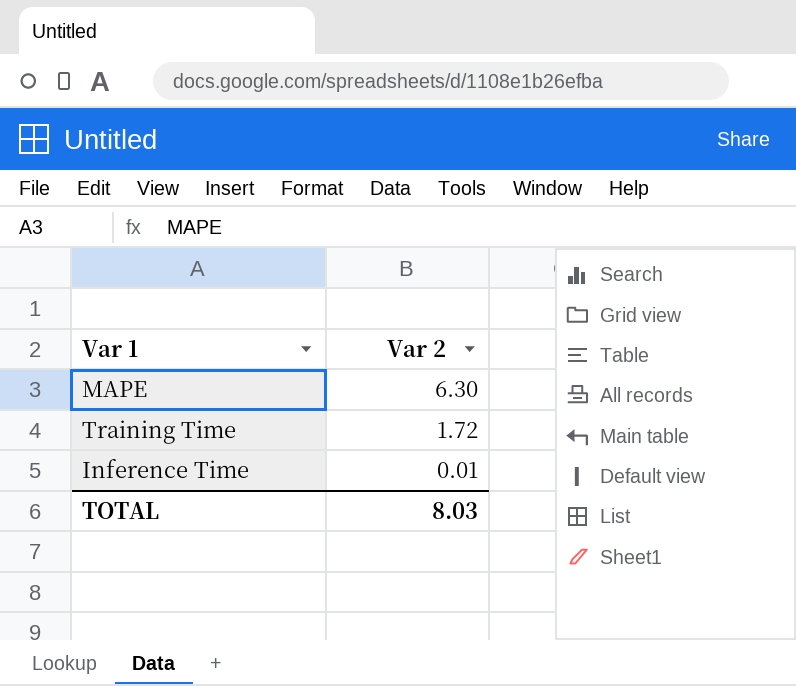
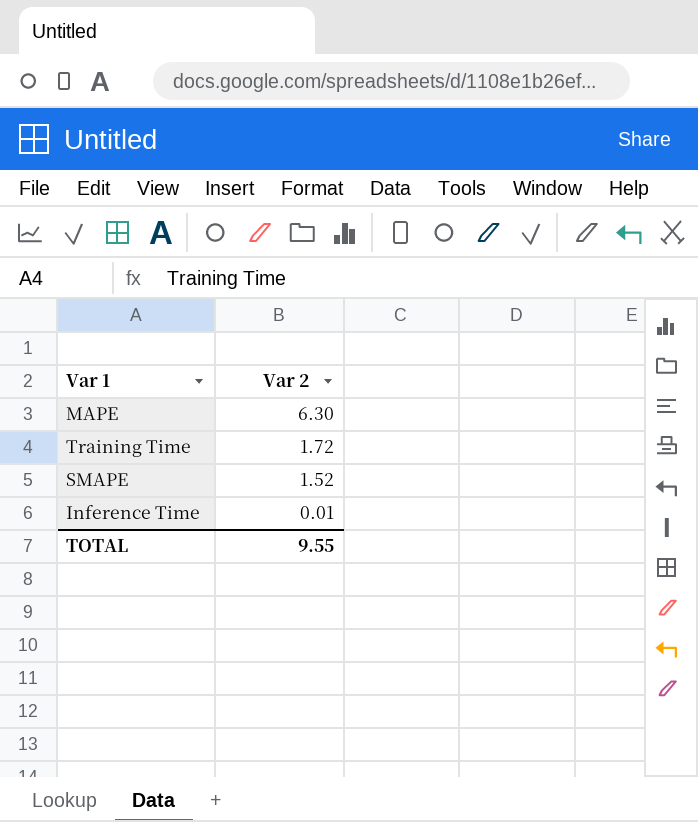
row SMAPE: none -> 1.52
TOTAL | Var 2: 8.03 -> 9.55

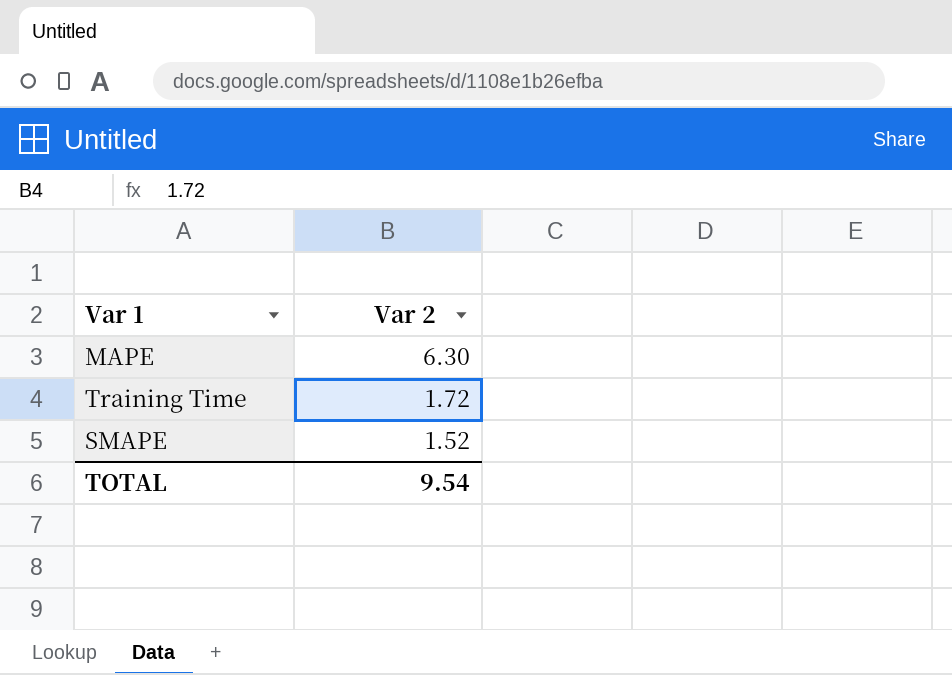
row Inference Time: 0.01 -> none
TOTAL | Var 2: 9.55 -> 9.54

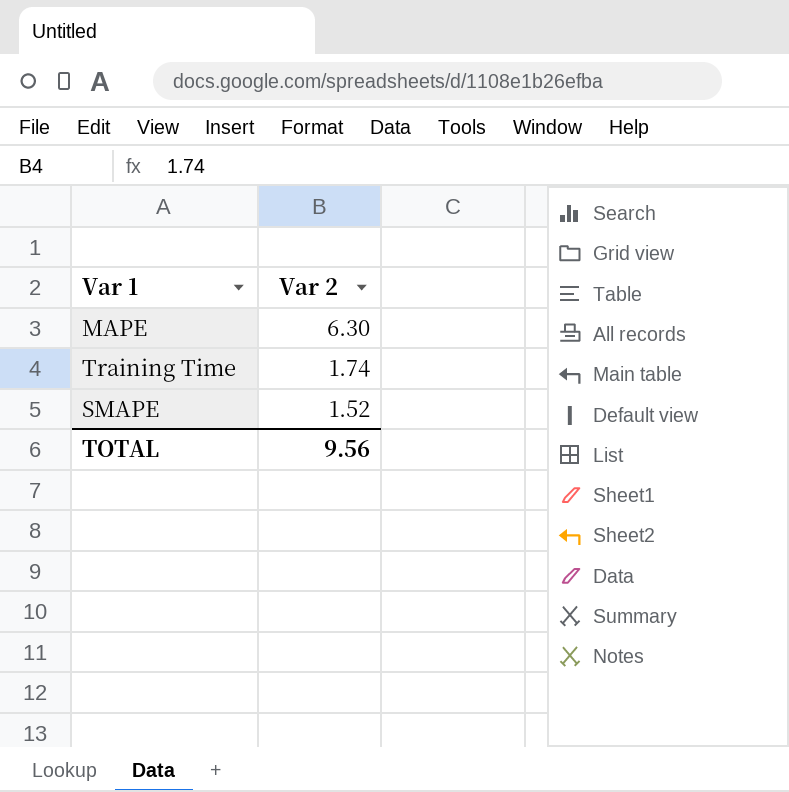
Training Time | Var 2: 1.72 -> 1.74
TOTAL | Var 2: 9.54 -> 9.56

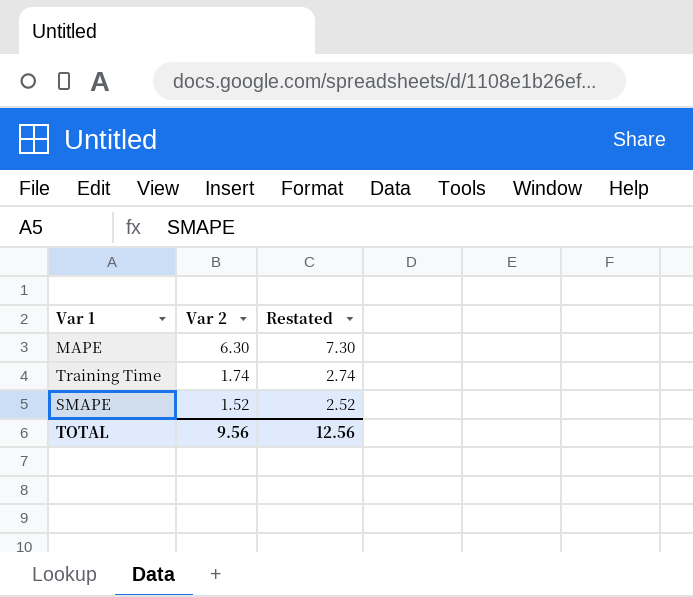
column Restated | formula: none -> [Var 2] + 1

